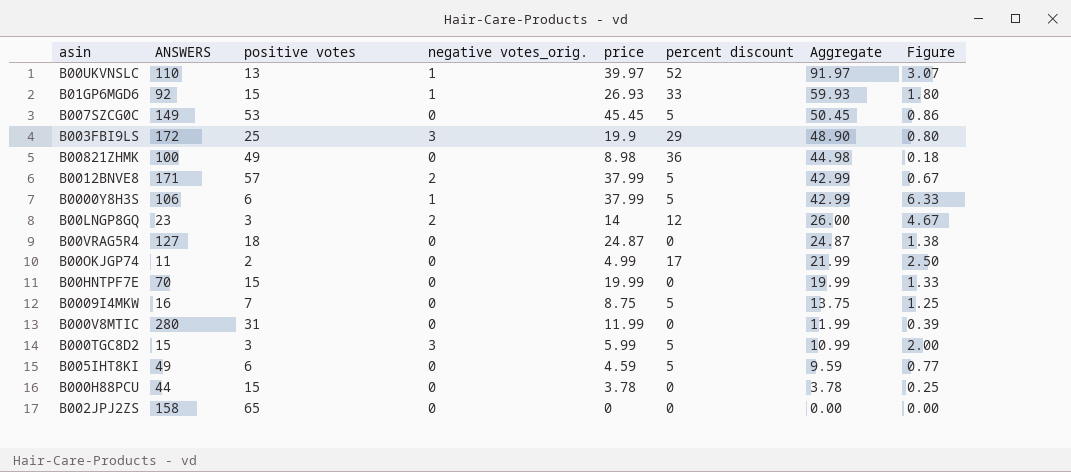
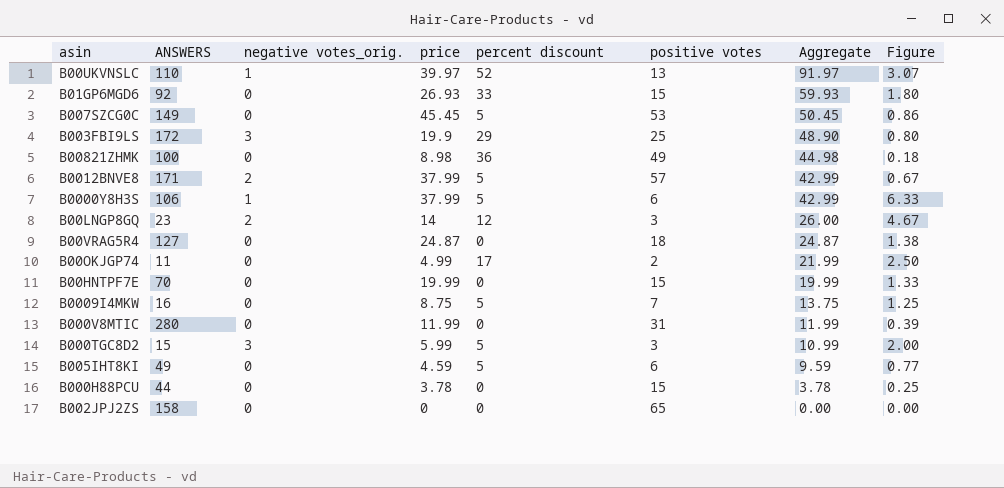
column positive votes | position: 3 -> 6
B01GP6MGD6 | negative votes_orig.: 1 -> 0

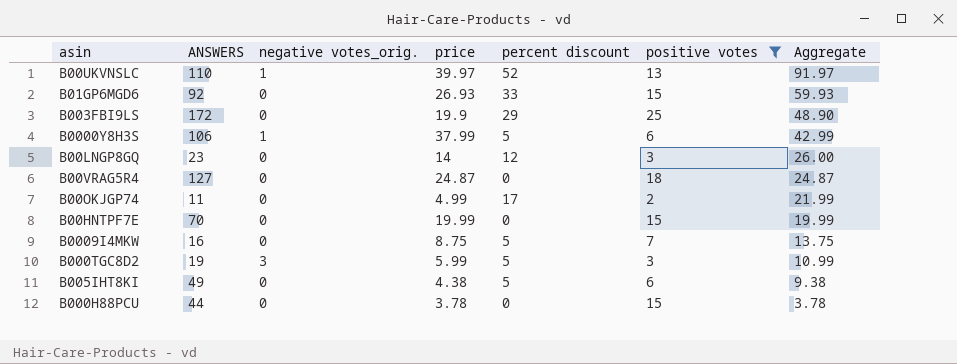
filter: none -> positive votes <= 25
column Figure | formula: [price] / [positive votes] -> none
B003FBI9LS | negative votes_orig.: 3 -> 0
B00LNGP8GQ | negative votes_orig.: 2 -> 0
B000TGC8D2 | ANSWERS: 15 -> 19
B005IHT8KI | price: 4.59 -> 4.38
B005IHT8KI | Aggregate: 9.59 -> 9.38

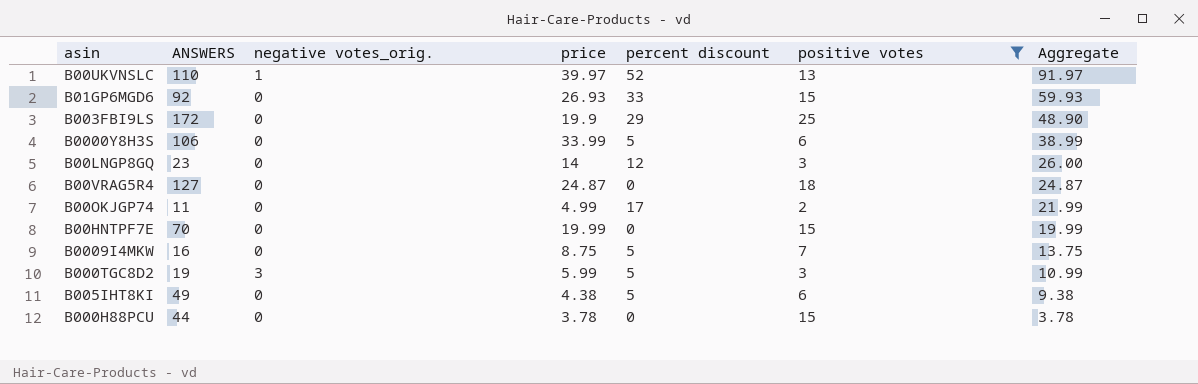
B0000Y8H3S | negative votes_orig.: 1 -> 0
B0000Y8H3S | price: 37.99 -> 33.99
B0000Y8H3S | Aggregate: 42.99 -> 38.99

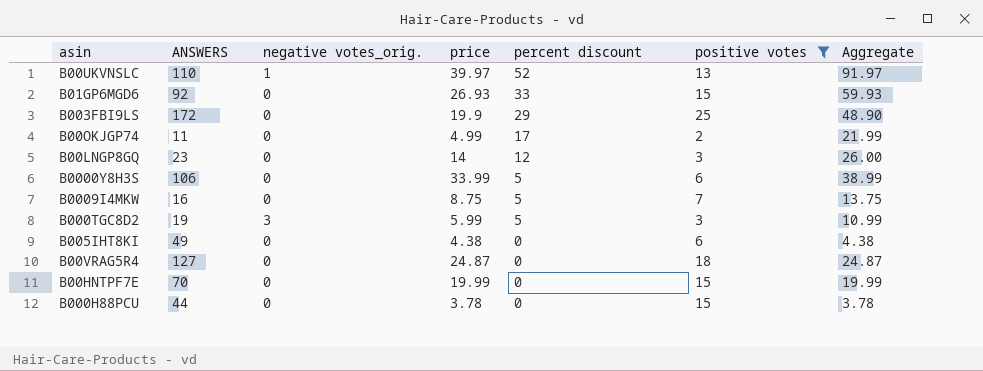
row order: Aggregate descending -> percent discount descending
B005IHT8KI | percent discount: 5 -> 0
B005IHT8KI | Aggregate: 9.38 -> 4.38

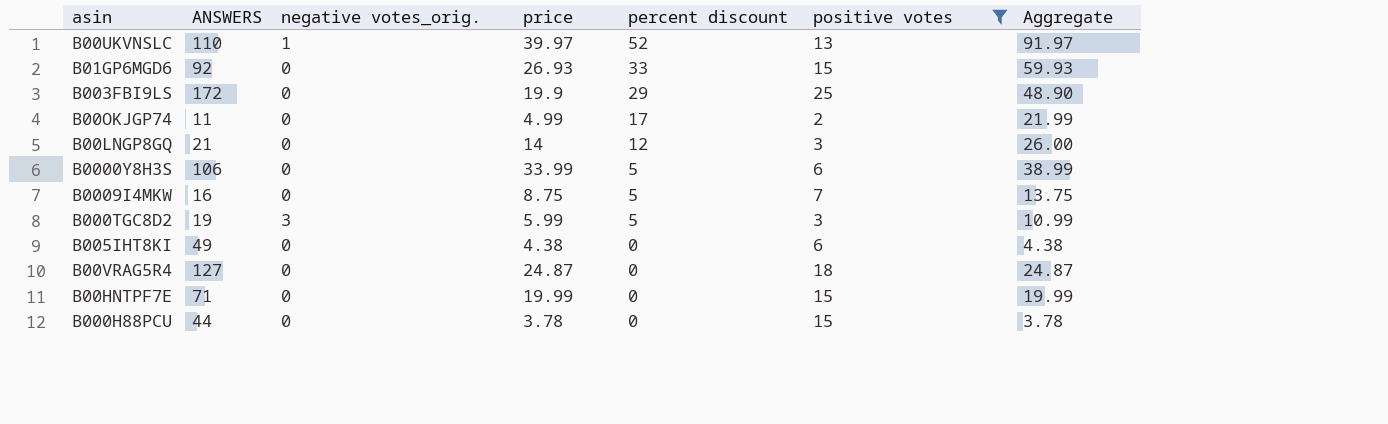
B00LNGP8GQ | ANSWERS: 23 -> 21
B00HNTPF7E | ANSWERS: 70 -> 71

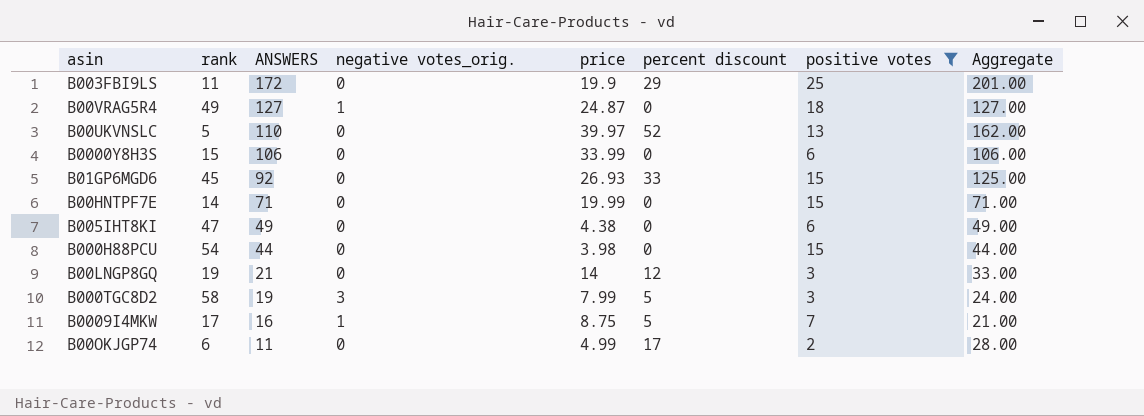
row order: percent discount descending -> ANSWERS descending
column rank | position: none -> 2
column Aggregate | formula: [price] + [percent discount] -> [ANSWERS] + [percent discount]
B00VRAG5R4 | negative votes_orig.: 0 -> 1
B00UKVNSLC | negative votes_orig.: 1 -> 0
B0000Y8H3S | percent discount: 5 -> 0
B000H88PCU | price: 3.78 -> 3.98
B000TGC8D2 | price: 5.99 -> 7.99
B0009I4MKW | negative votes_orig.: 0 -> 1

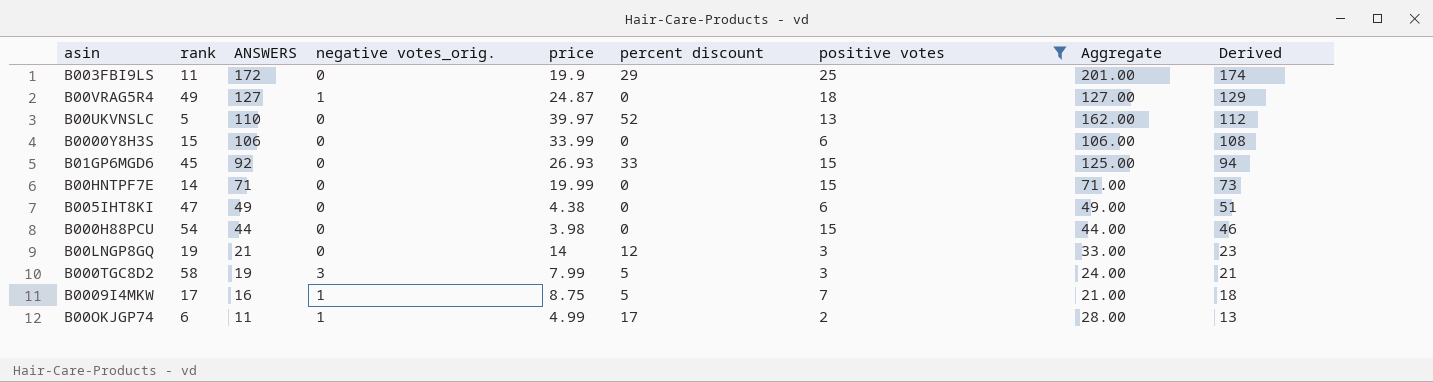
column Derived | formula: none -> [ANSWERS] + 2
B00OKJGP74 | negative votes_orig.: 0 -> 1

